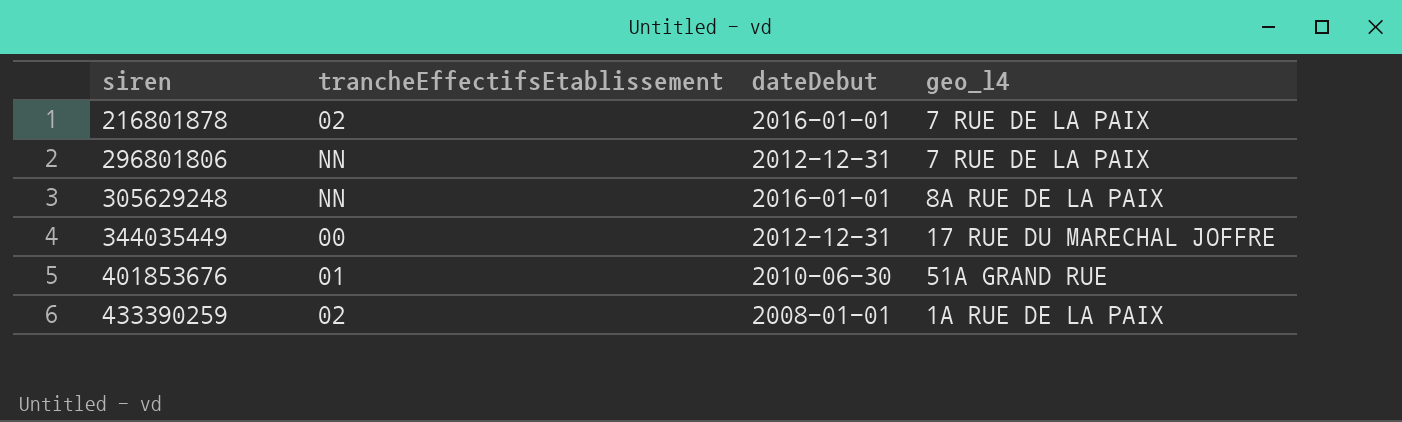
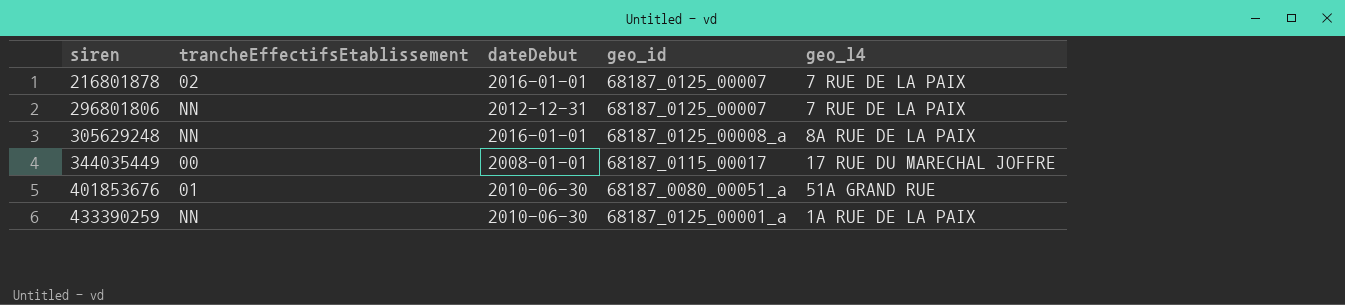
column geo_id | position: none -> 4
344035449 | dateDebut: 2012-12-31 -> 2008-01-01
433390259 | trancheEffectifsEtablissement: 02 -> NN
433390259 | dateDebut: 2008-01-01 -> 2010-06-30

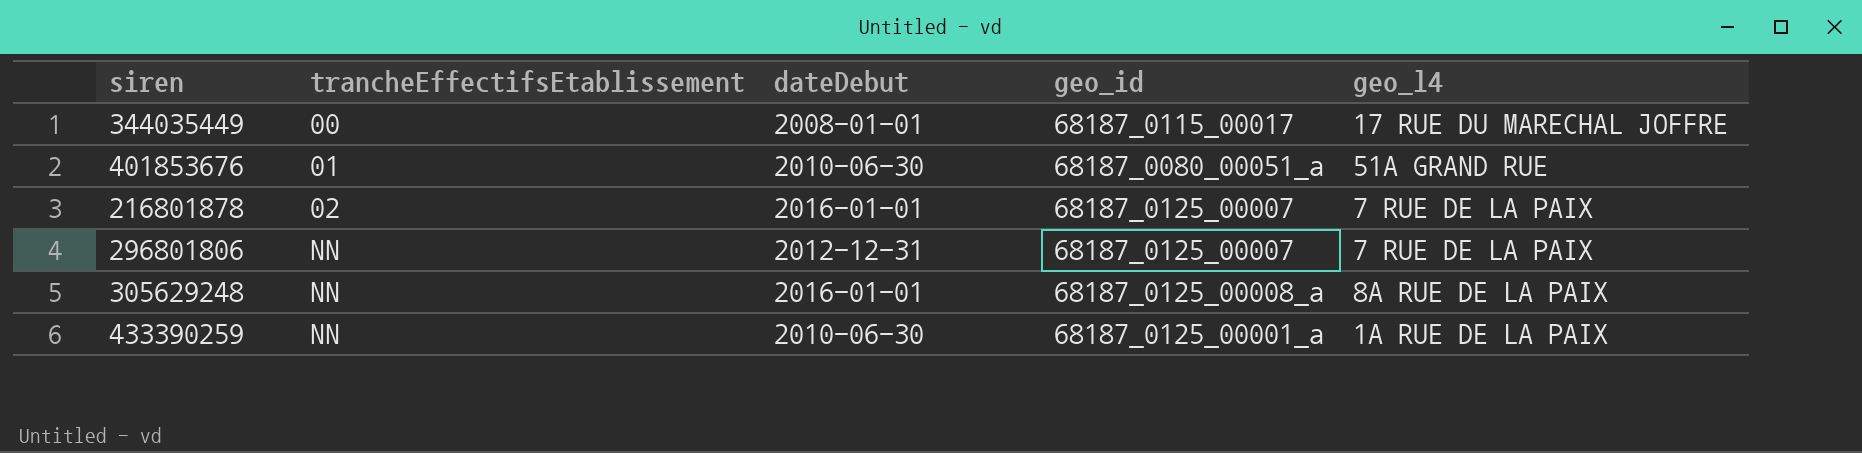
row order: siren ascending -> trancheEffectifsEtablissement ascending

